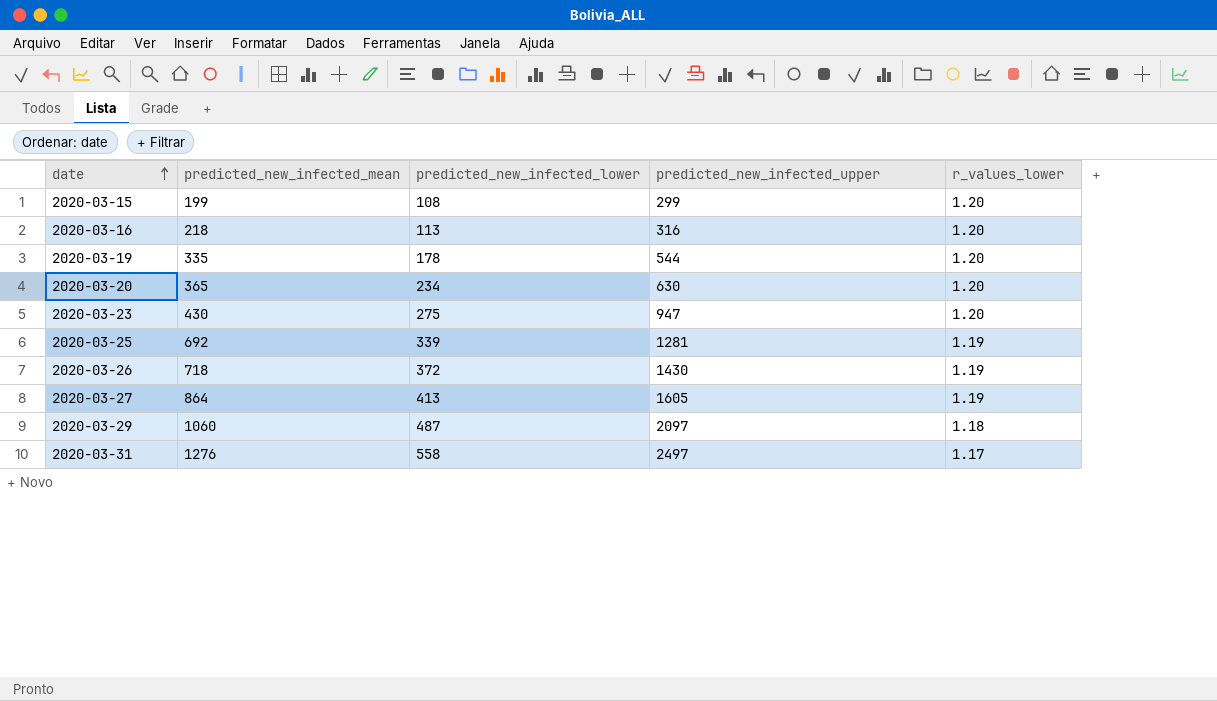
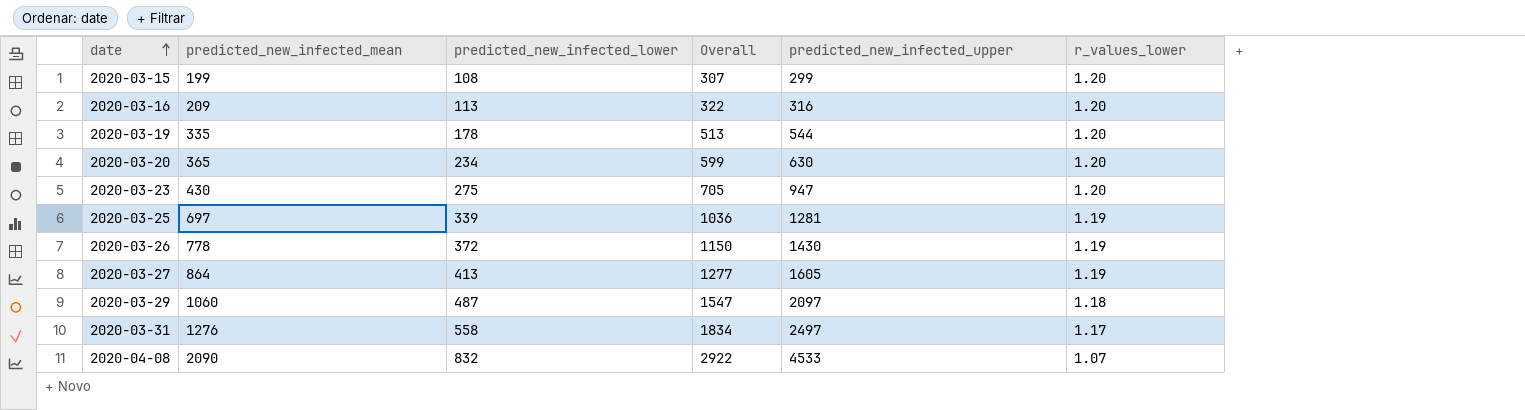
column Overall | formula: none -> [predicted_new_infected_mean] + [predicted_new_infected_lower]
2020-03-16 | predicted_new_infected_mean: 218 -> 209
2020-03-25 | predicted_new_infected_mean: 692 -> 697
2020-03-26 | predicted_new_infected_mean: 718 -> 778
row 2020-04-08: none -> 2090 | 832 | 2922 | 4533 | 1.07

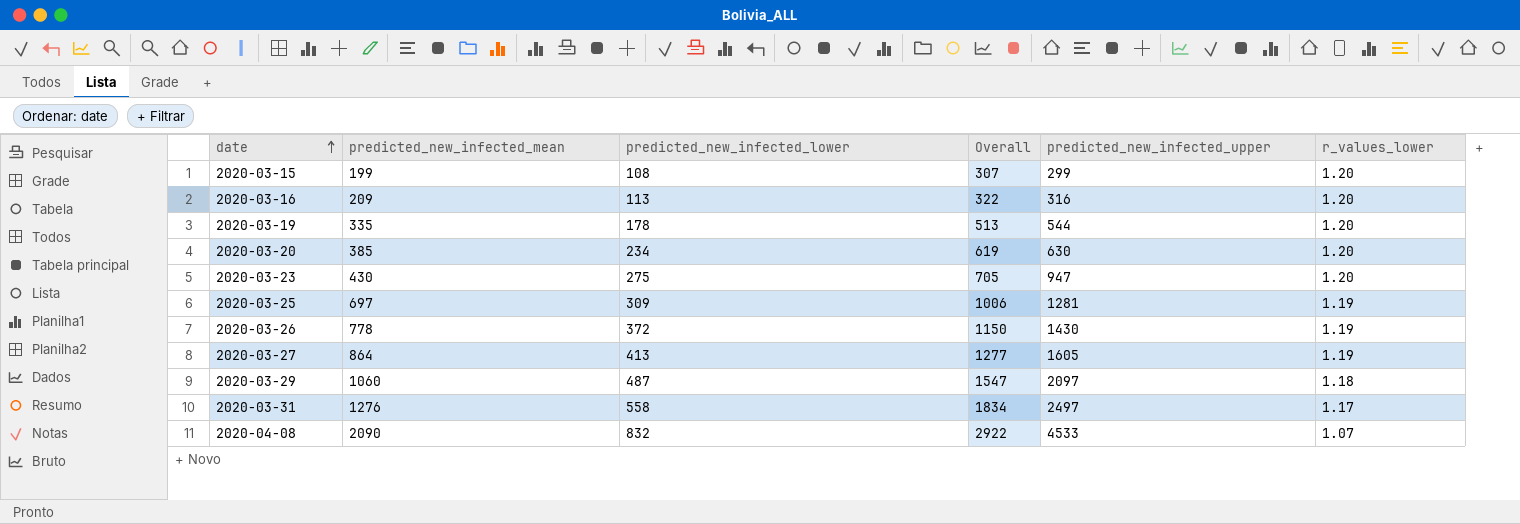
2020-03-20 | predicted_new_infected_mean: 365 -> 385
2020-03-20 | Overall: 599 -> 619
2020-03-25 | predicted_new_infected_lower: 339 -> 309
2020-03-25 | Overall: 1036 -> 1006

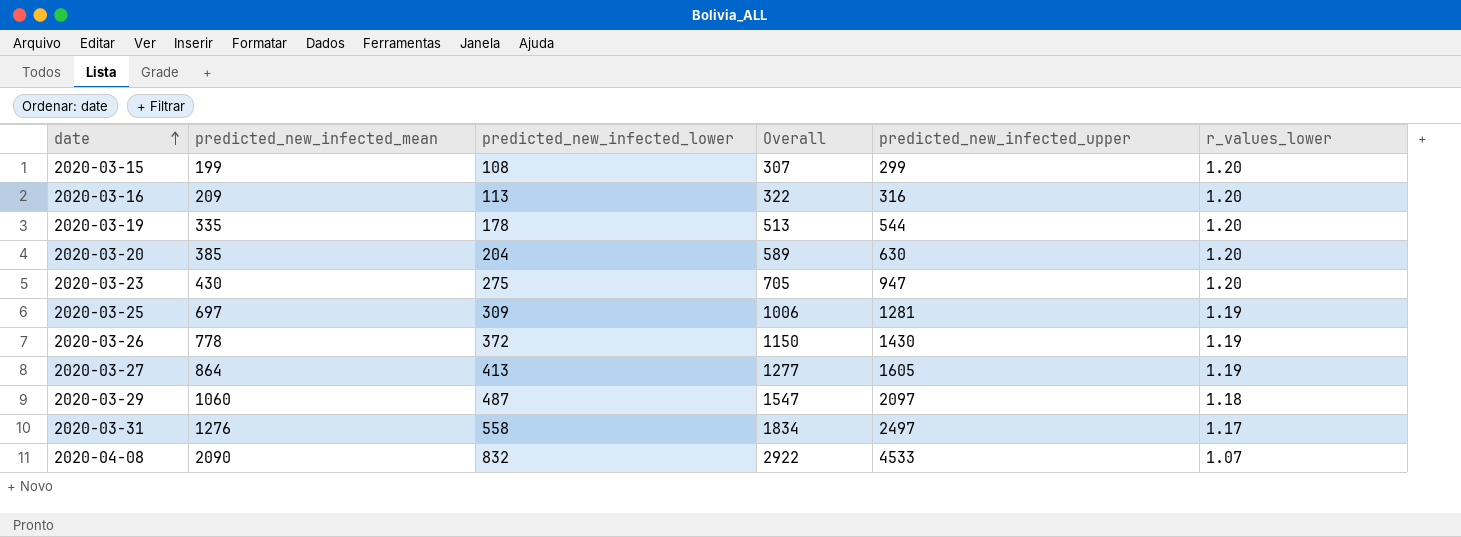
2020-03-20 | predicted_new_infected_lower: 234 -> 204
2020-03-20 | Overall: 619 -> 589

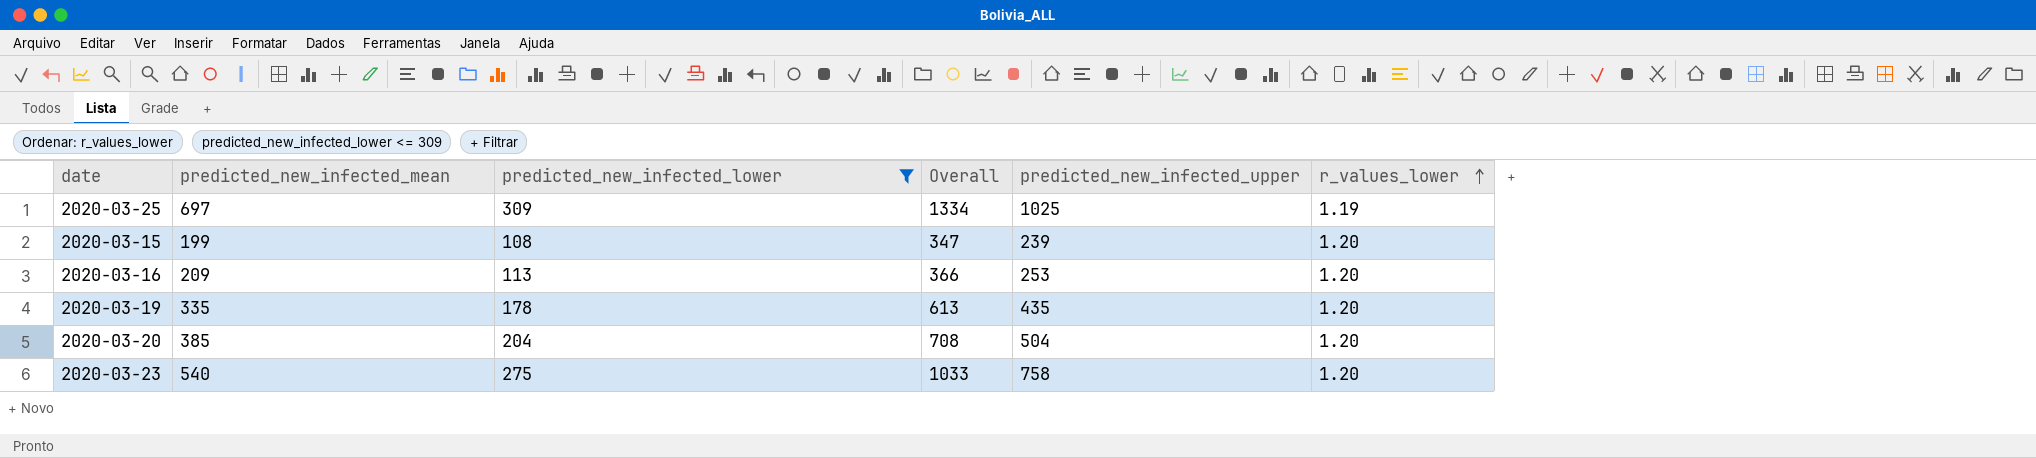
filter: none -> predicted_new_infected_lower <= 309
row order: date ascending -> r_values_lower ascending
column Overall | formula: [predicted_new_infected_mean] + [predicted_new_infected_lower] -> [predicted_new_infected_lower] + [predicted_new_infected_upper]
2020-03-25 | predicted_new_infected_upper: 1281 -> 1025
2020-03-15 | predicted_new_infected_upper: 299 -> 239
2020-03-16 | predicted_new_infected_upper: 316 -> 253
2020-03-19 | predicted_new_infected_upper: 544 -> 435
2020-03-20 | predicted_new_infected_upper: 630 -> 504
2020-03-23 | predicted_new_infected_mean: 430 -> 540
2020-03-23 | predicted_new_infected_upper: 947 -> 758

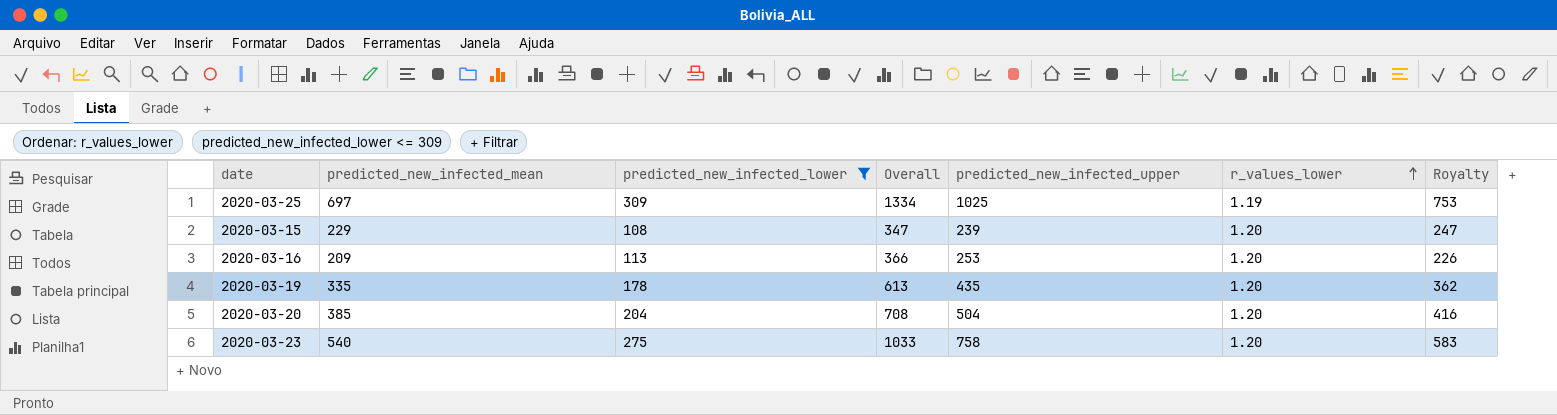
column Royalty | formula: none -> [predicted_new_infected_mean] * 1.08
2020-03-15 | predicted_new_infected_mean: 199 -> 229

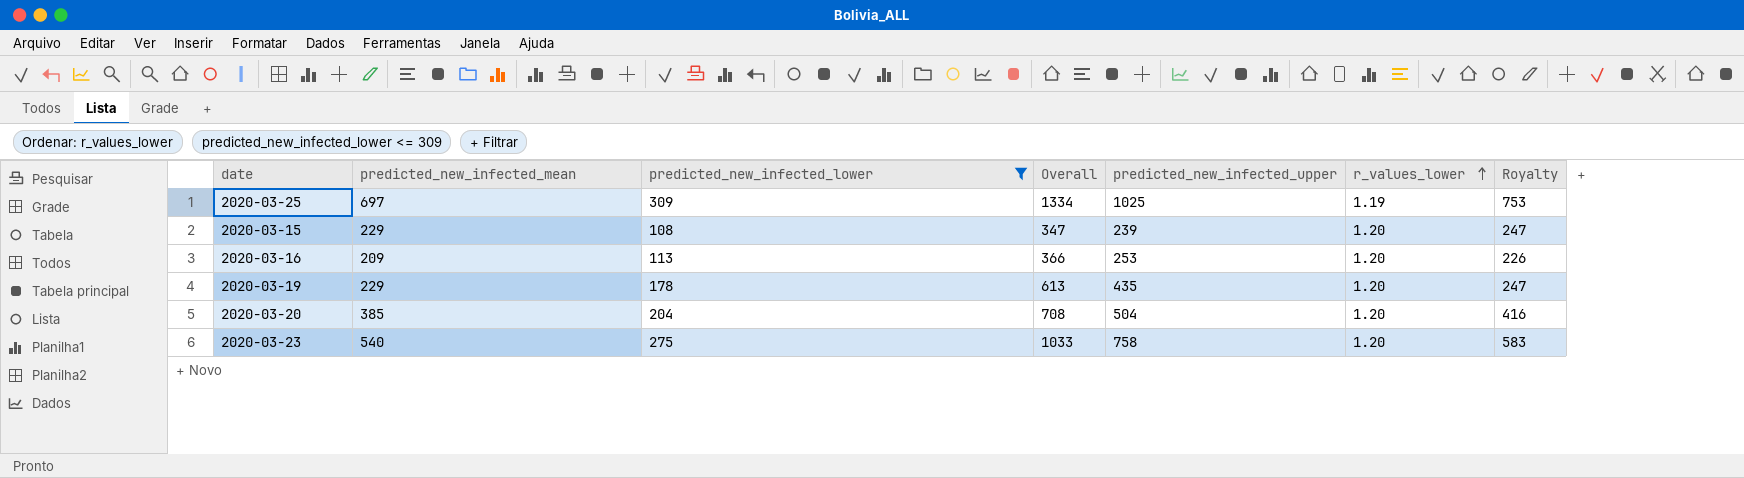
2020-03-19 | predicted_new_infected_mean: 335 -> 229
2020-03-19 | Royalty: 362 -> 247

